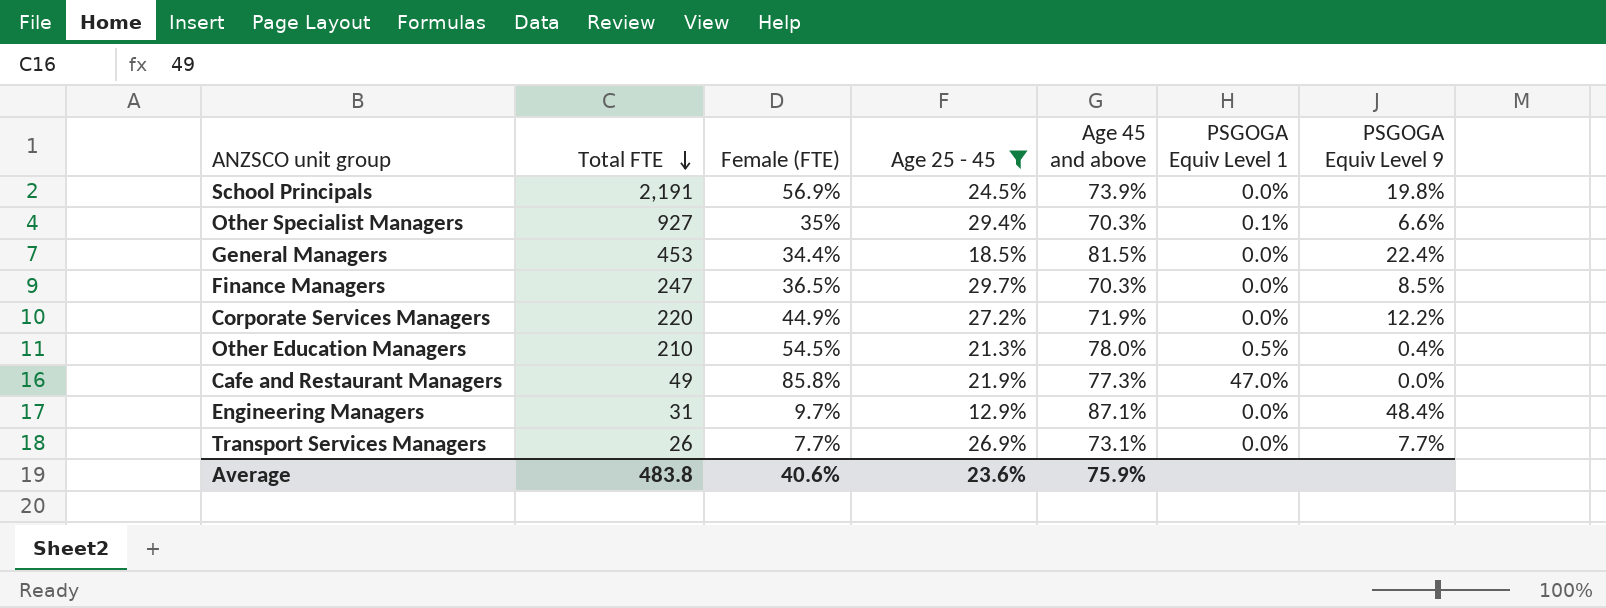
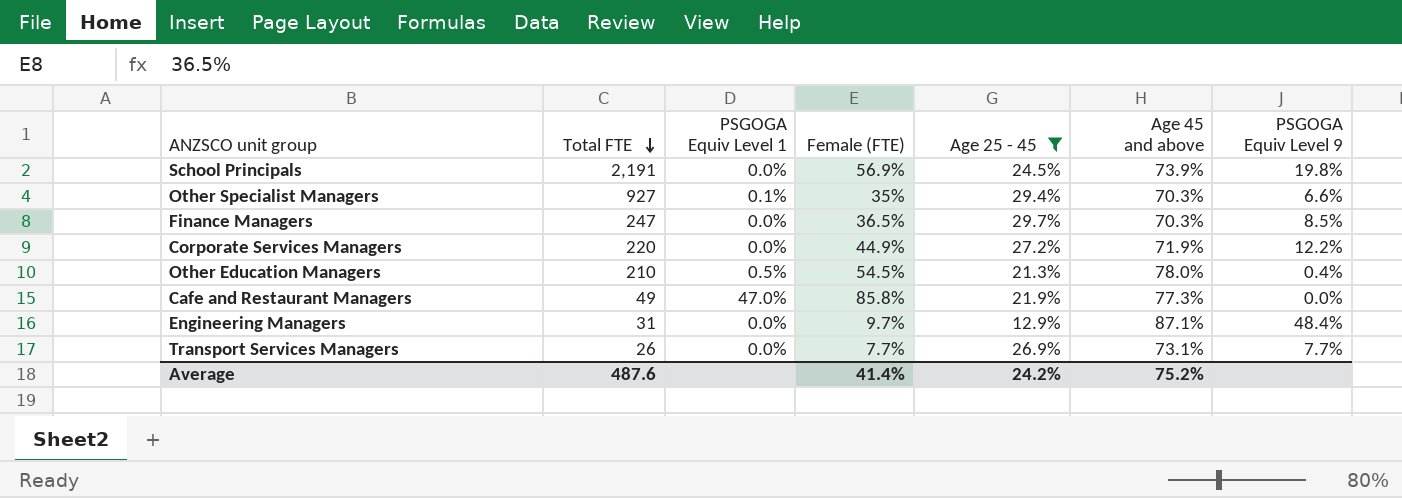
column PSGOGA Equiv Level 1 | position: 6 -> 3
row General Managers: 453 | 34.4% | 18.5% | 81.5% | 0.0% | 22.4% -> none
Average | Total FTE: 483.8 -> 487.6
Average | Female (FTE): 40.6% -> 41.4%
Average | Age 25 - 45: 23.6% -> 24.2%
Average | Age 45 and above: 75.9% -> 75.2%

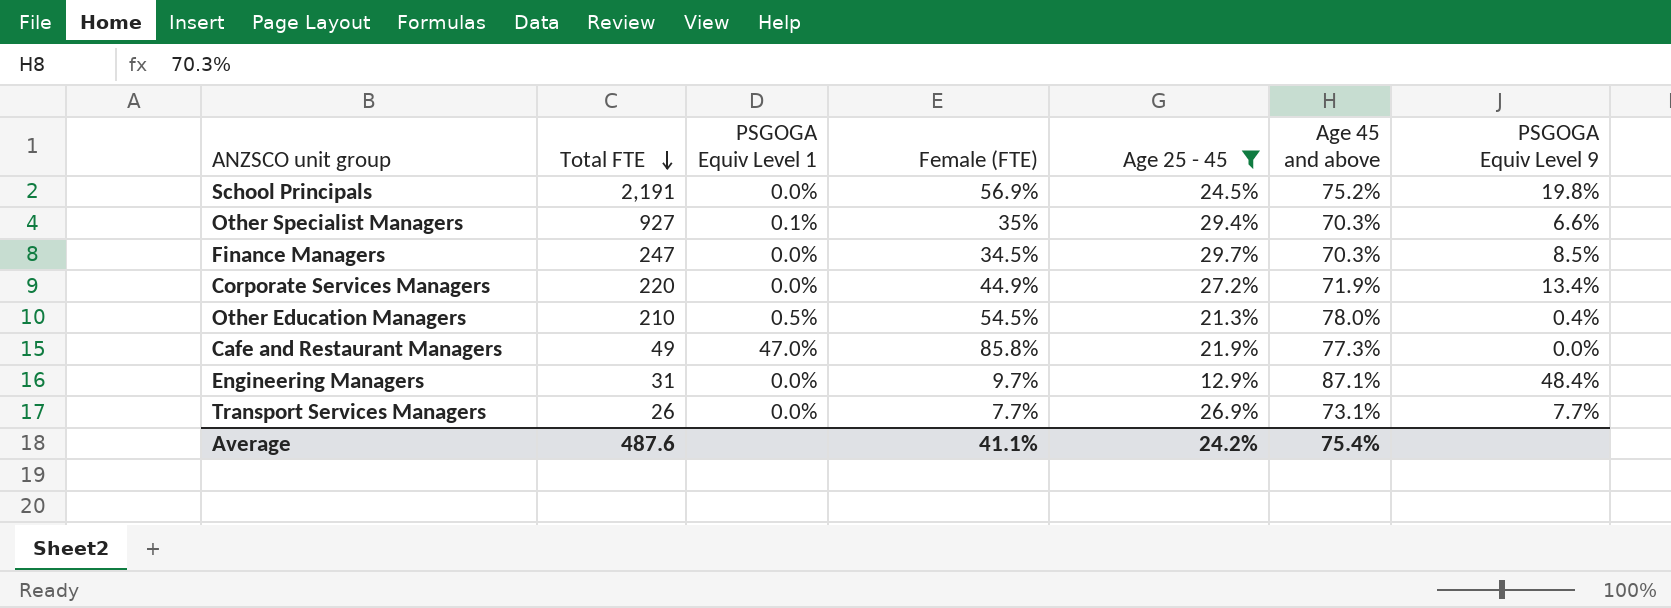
School Principals | Age 45 and above: 73.9% -> 75.2%
Finance Managers | Female (FTE): 36.5% -> 34.5%
Corporate Services Managers | PSGOGA Equiv Level 9: 12.2% -> 13.4%
Average | Female (FTE): 41.4% -> 41.1%
Average | Age 45 and above: 75.2% -> 75.4%

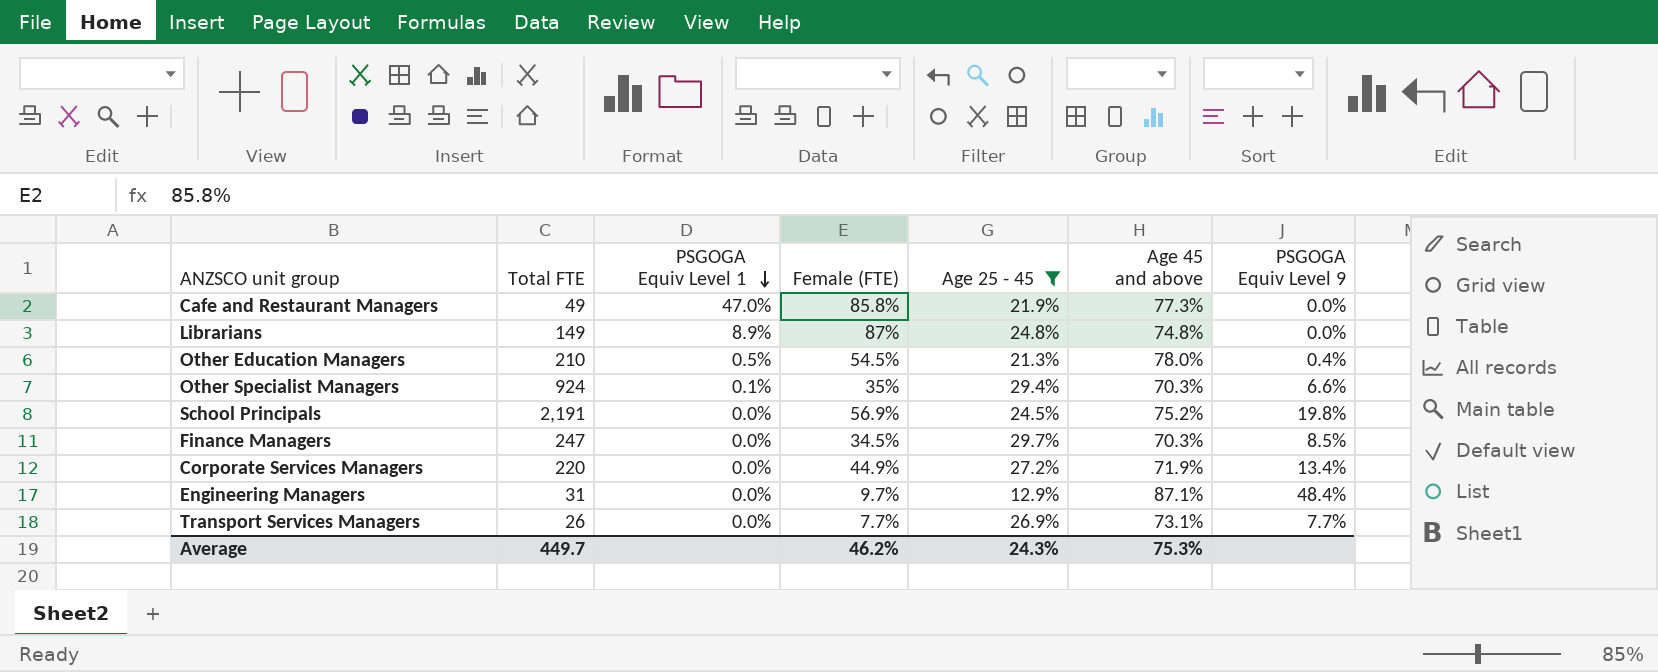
row order: Total FTE descending -> PSGOGA Equiv Level 1 descending
row Librarians: none -> 149 | 8.9% | 87% | 24.8% | 74.8% | 0.0%
Other Specialist Managers | Total FTE: 927 -> 924
Average | Total FTE: 487.6 -> 449.7
Average | Female (FTE): 41.1% -> 46.2%
Average | Age 25 - 45: 24.2% -> 24.3%
Average | Age 45 and above: 75.4% -> 75.3%

